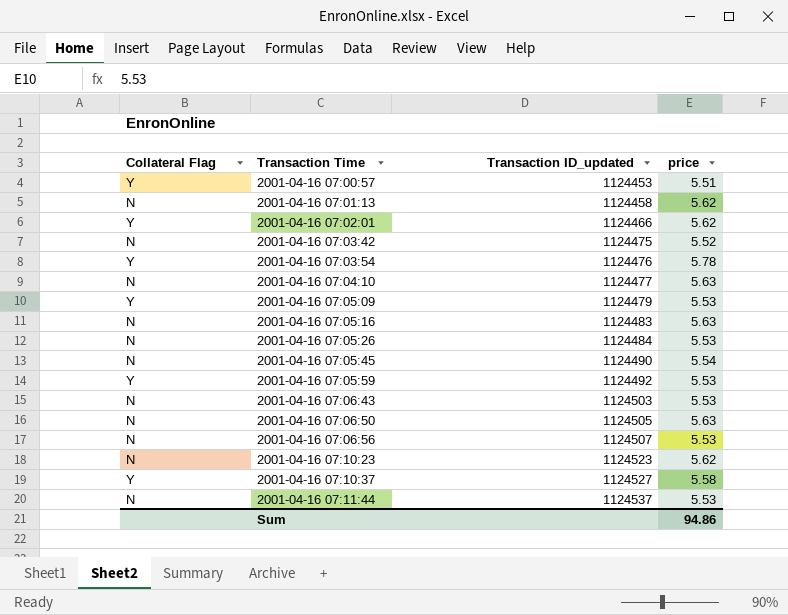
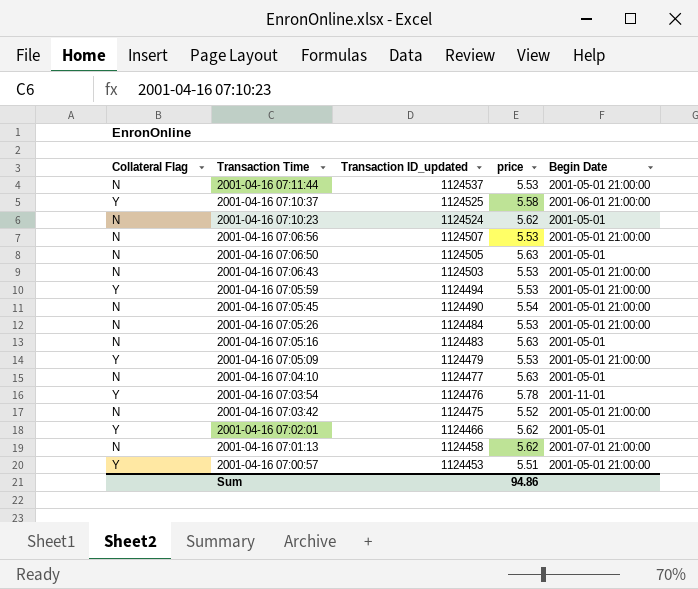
row order: Transaction Time ascending -> Transaction Time descending
column Begin Date | position: none -> 5
2001-04-16 07:10:37 | Transaction ID_updated: 1124527 -> 1124525
2001-04-16 07:10:23 | Transaction ID_updated: 1124523 -> 1124524
2001-04-16 07:05:59 | Transaction ID_updated: 1124492 -> 1124494

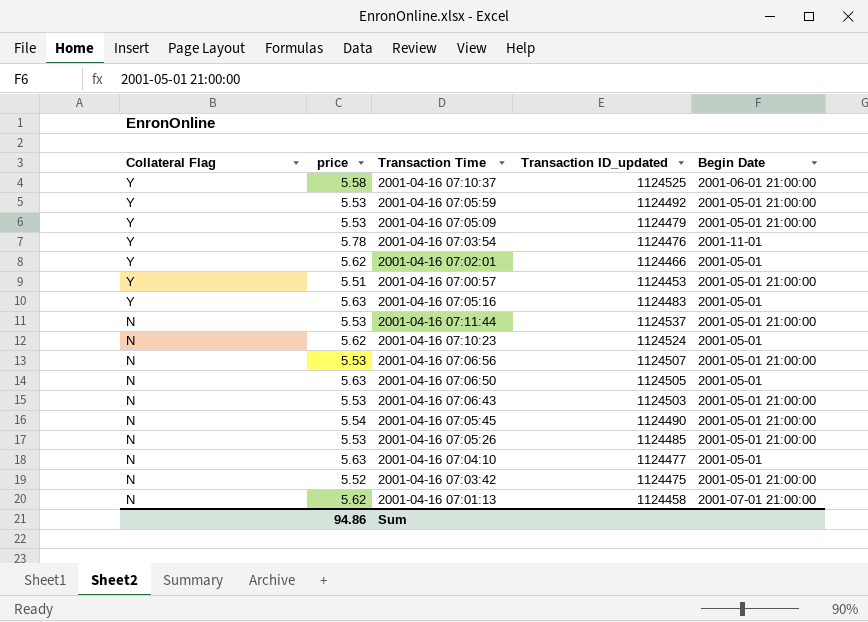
row order: Transaction Time descending -> Collateral Flag descending
column price | position: 4 -> 2
2001-04-16 07:05:59 | Transaction ID_updated: 1124494 -> 1124492
2001-04-16 07:05:16 | Collateral Flag: N -> Y
2001-04-16 07:05:26 | Transaction ID_updated: 1124484 -> 1124485

